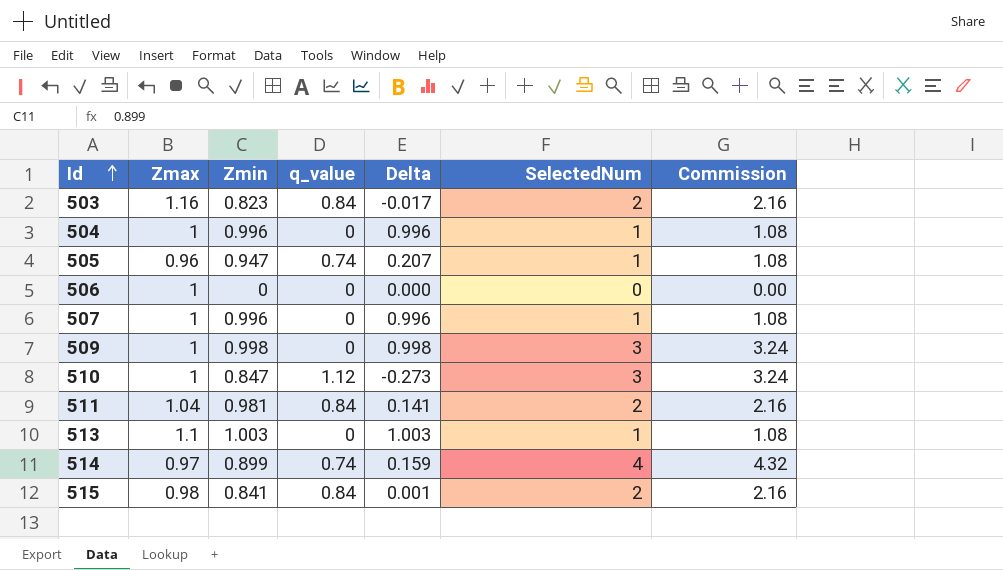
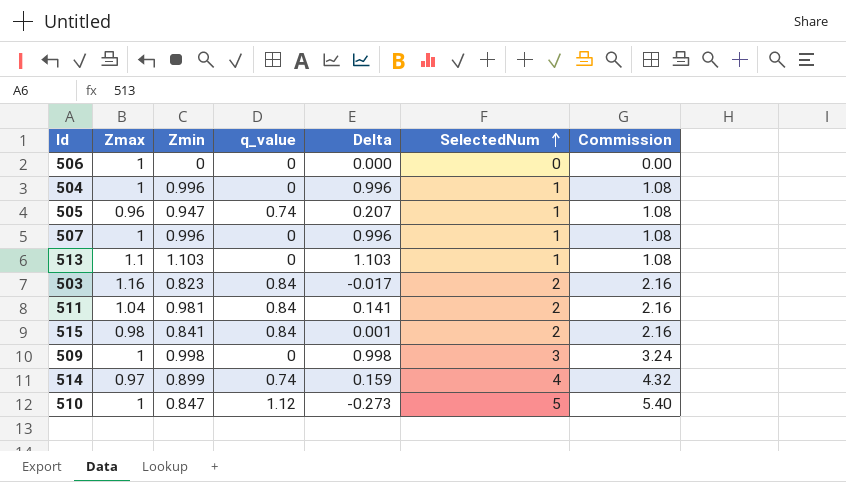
row order: Id ascending -> SelectedNum ascending
513 | Zmin: 1.003 -> 1.103
513 | Delta: 1.003 -> 1.103
510 | SelectedNum: 3 -> 5
510 | Commission: 3.24 -> 5.40

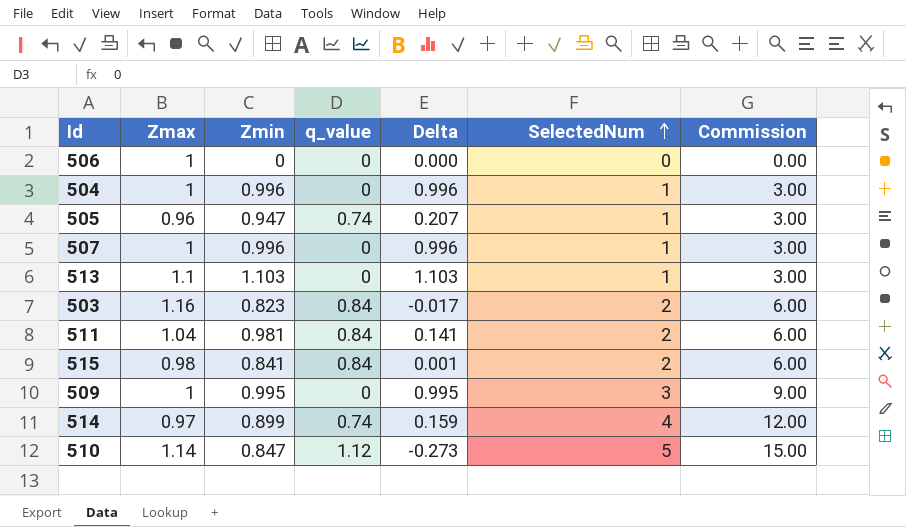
column Commission | formula: [SelectedNum] * 1.08 -> [SelectedNum] * 3
509 | Zmin: 0.998 -> 0.995
509 | Delta: 0.998 -> 0.995
510 | Zmax: 1 -> 1.14

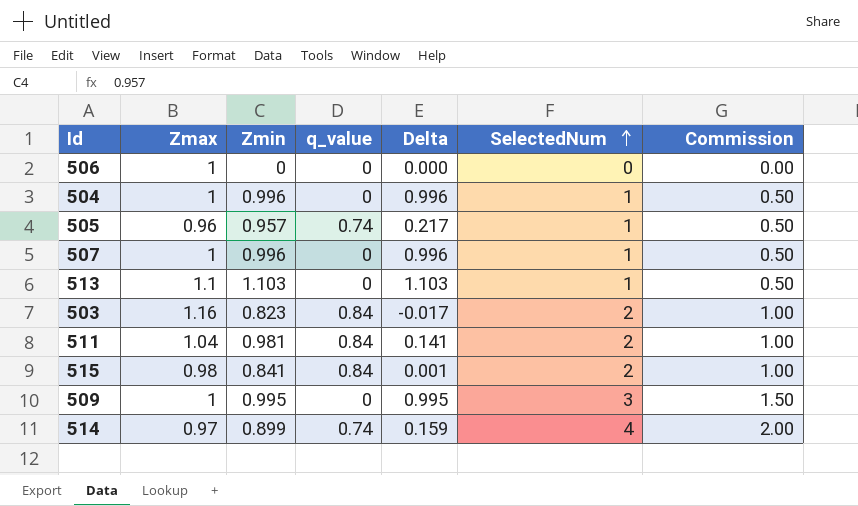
column Commission | formula: [SelectedNum] * 3 -> [SelectedNum] * 0.5
row 510: 1.14 | 0.847 | 1.12 | -0.273 | 5 | 15.00 -> none
505 | Zmin: 0.947 -> 0.957
505 | Delta: 0.207 -> 0.217

